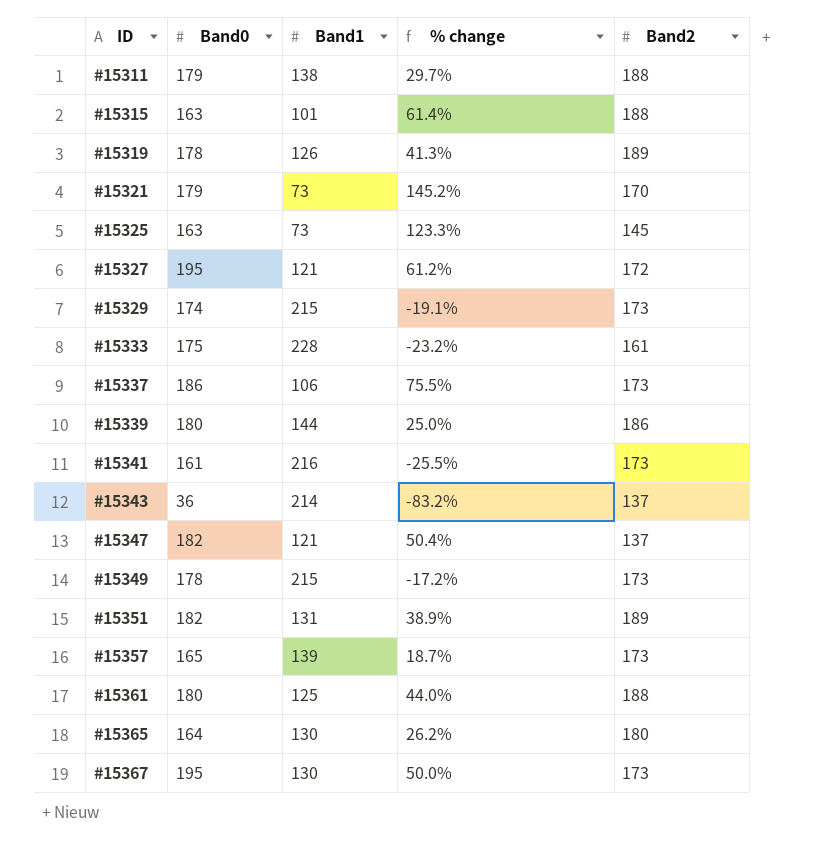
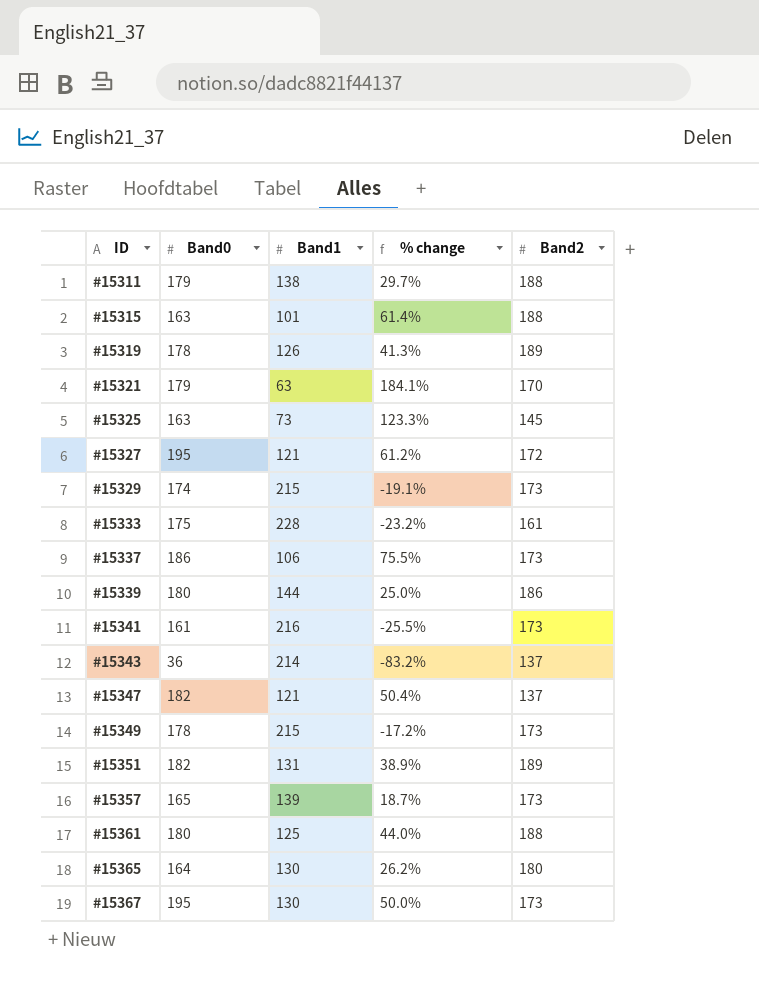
#15321 | Band1: 73 -> 63
#15321 | % change: 145.2% -> 184.1%

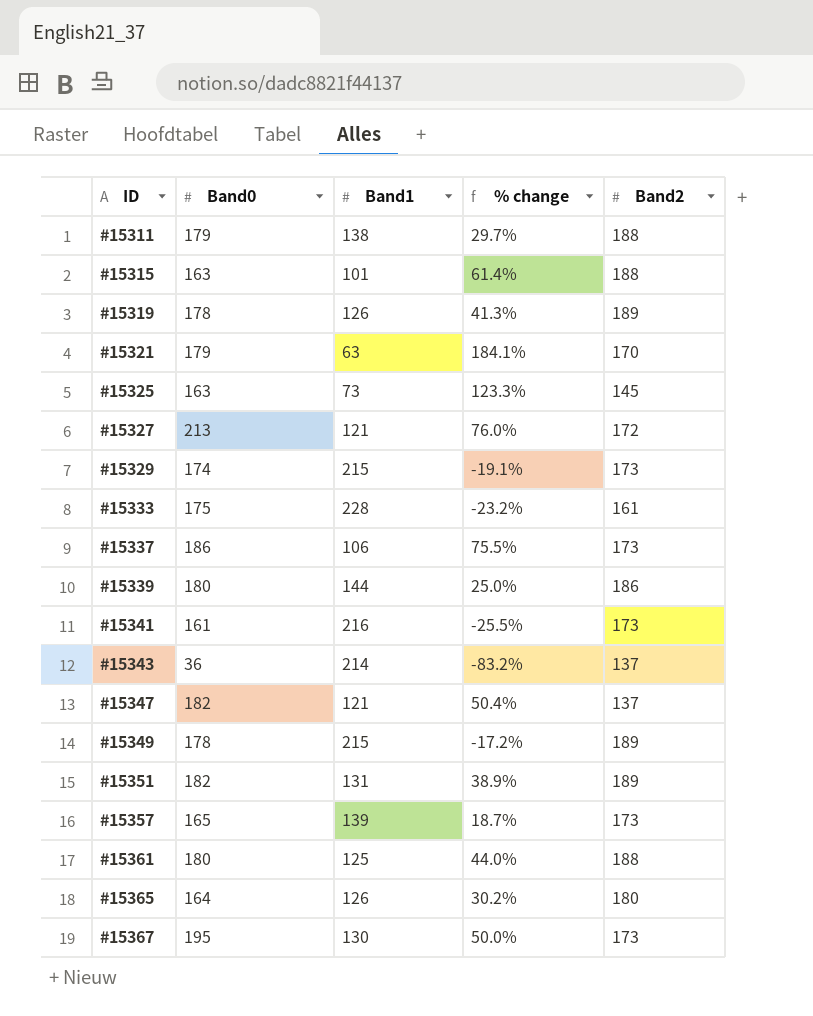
#15327 | Band0: 195 -> 213
#15327 | % change: 61.2% -> 76.0%
#15349 | Band2: 173 -> 189
#15365 | Band1: 130 -> 126
#15365 | % change: 26.2% -> 30.2%

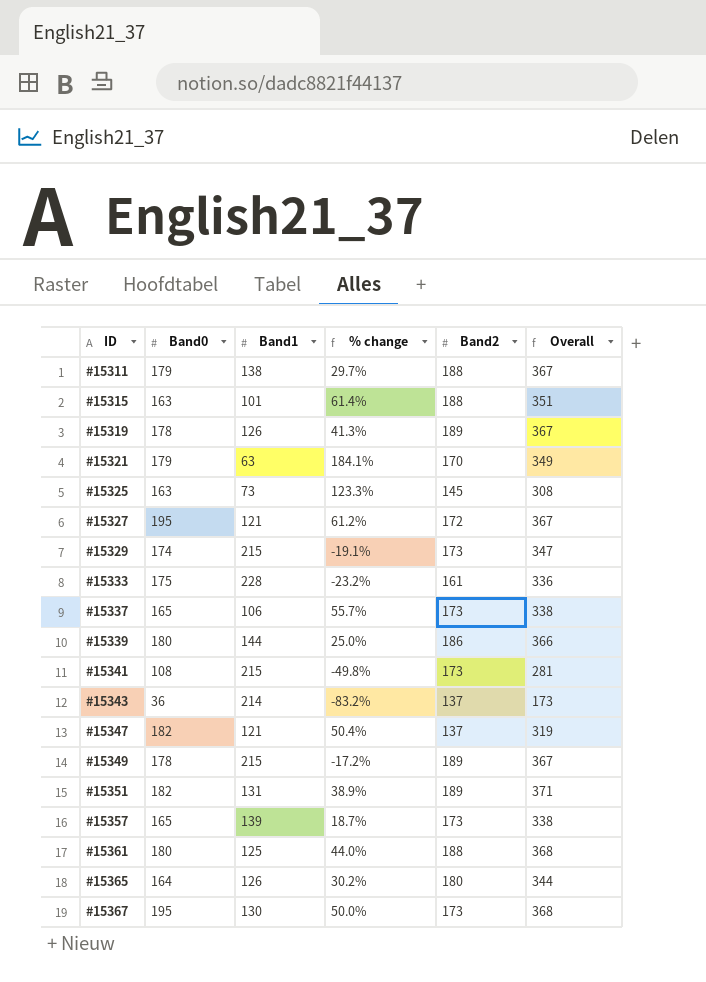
column Overall | formula: none -> [Band0] + [Band2]
#15327 | Band0: 213 -> 195
#15327 | % change: 76.0% -> 61.2%
#15337 | Band0: 186 -> 165
#15337 | % change: 75.5% -> 55.7%
#15341 | Band0: 161 -> 108
#15341 | Band1: 216 -> 215
#15341 | % change: -25.5% -> -49.8%

